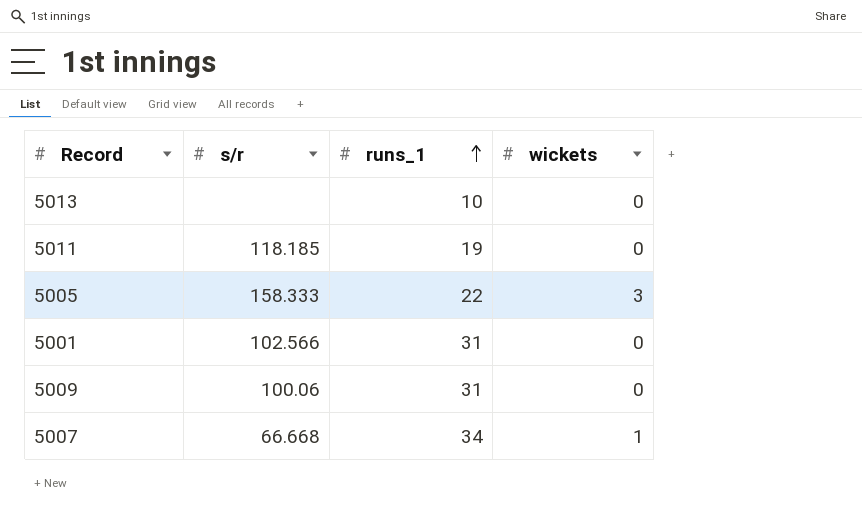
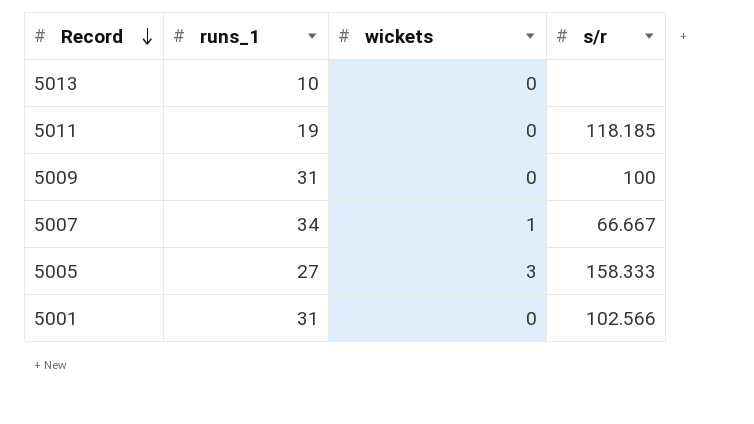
row order: runs_1 ascending -> Record descending
column s/r | position: 2 -> 4
5009 | s/r: 100.06 -> 100
5007 | s/r: 66.668 -> 66.667
5005 | runs_1: 22 -> 27

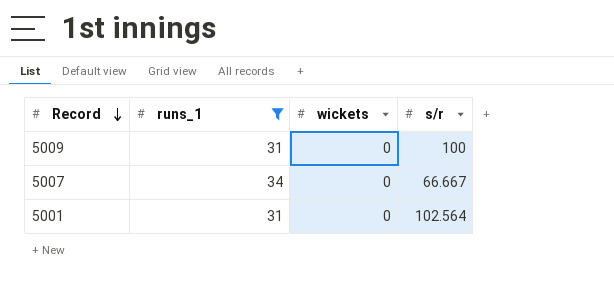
filter: none -> runs_1 >= 31
5007 | wickets: 1 -> 0
5001 | s/r: 102.566 -> 102.564

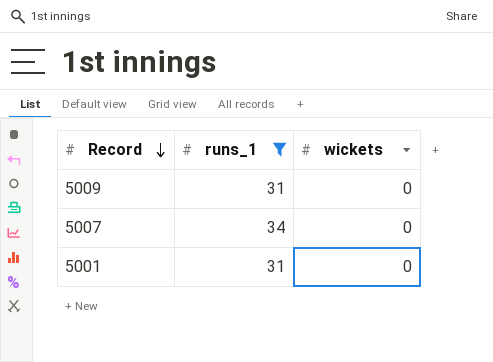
column s/r | position: 4 -> none

